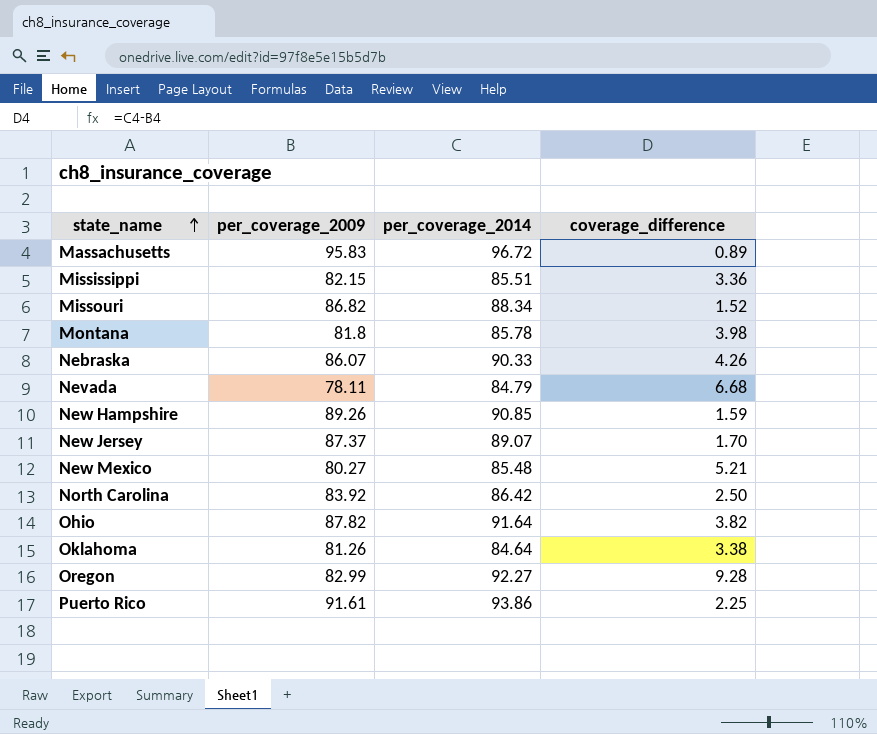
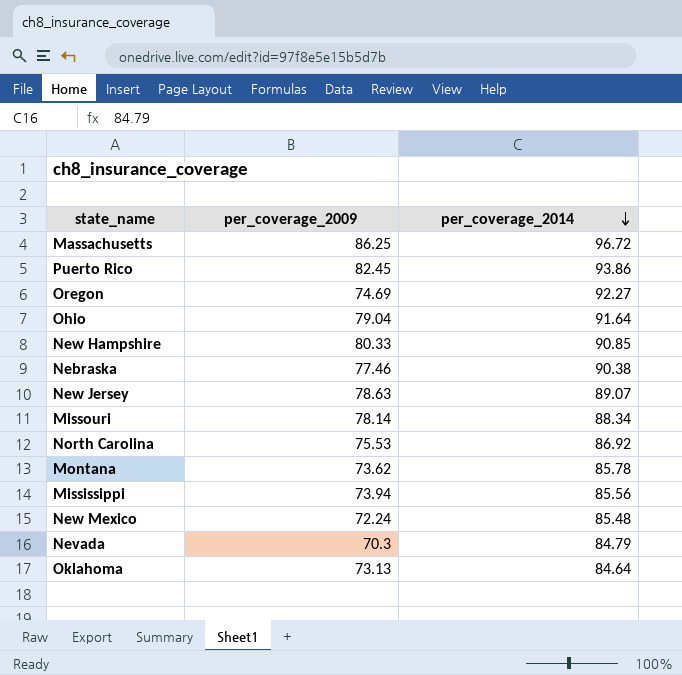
row order: state_name ascending -> per_coverage_2014 descending
column coverage_difference | formula: [per_coverage_2014] - [per_coverage_2009] -> none
Massachusetts | per_coverage_2009: 95.83 -> 86.25
Puerto Rico | per_coverage_2009: 91.61 -> 82.45
Oregon | per_coverage_2009: 82.99 -> 74.69
Ohio | per_coverage_2009: 87.82 -> 79.04
New Hampshire | per_coverage_2009: 89.26 -> 80.33
Nebraska | per_coverage_2009: 86.07 -> 77.46
Nebraska | per_coverage_2014: 90.33 -> 90.38
New Jersey | per_coverage_2009: 87.37 -> 78.63
Missouri | per_coverage_2009: 86.82 -> 78.14
North Carolina | per_coverage_2009: 83.92 -> 75.53
North Carolina | per_coverage_2014: 86.42 -> 86.92
Montana | per_coverage_2009: 81.8 -> 73.62
Mississippi | per_coverage_2009: 82.15 -> 73.94
Mississippi | per_coverage_2014: 85.51 -> 85.56
New Mexico | per_coverage_2009: 80.27 -> 72.24
Nevada | per_coverage_2009: 78.11 -> 70.3
Oklahoma | per_coverage_2009: 81.26 -> 73.13

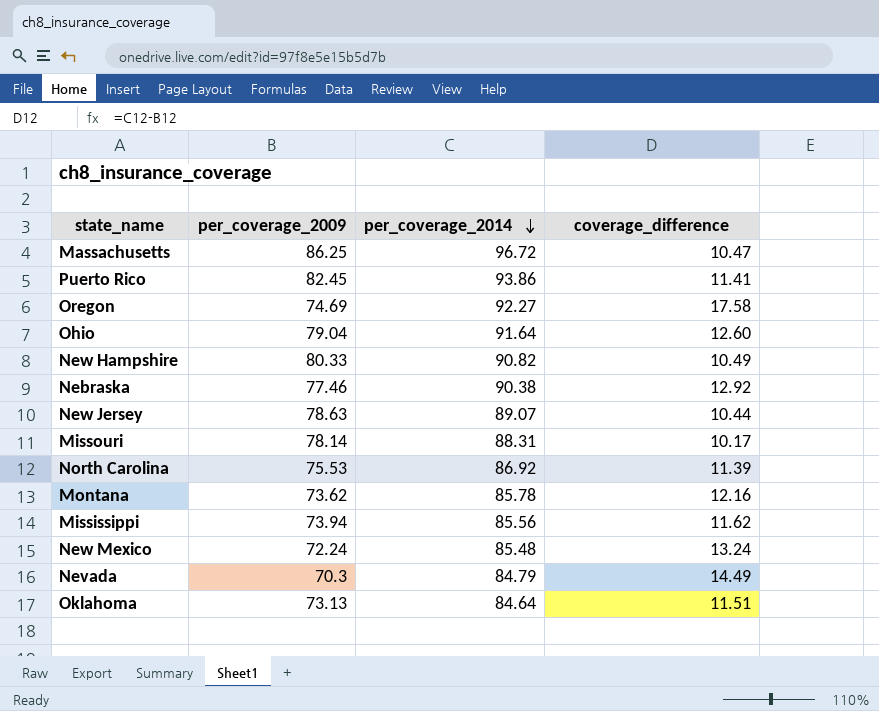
column coverage_difference | formula: none -> [per_coverage_2014] - [per_coverage_2009]
New Hampshire | per_coverage_2014: 90.85 -> 90.82
Missouri | per_coverage_2014: 88.34 -> 88.31

